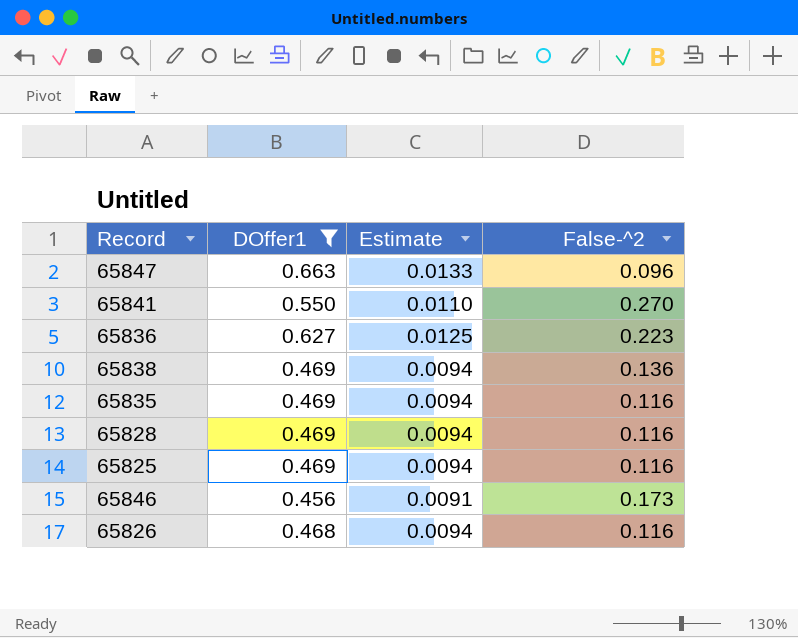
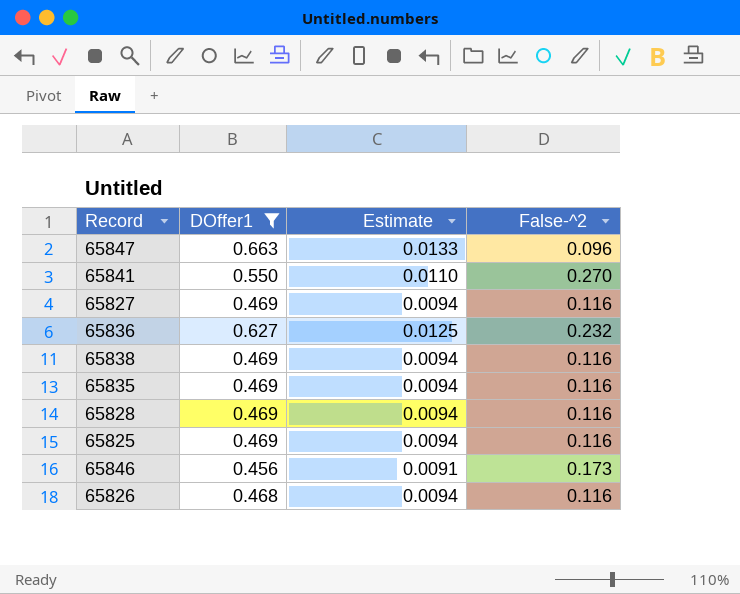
row 65827: none -> 0.469 | 0.0094 | 0.116
65836 | False-^2: 0.223 -> 0.232
65838 | False-^2: 0.136 -> 0.116

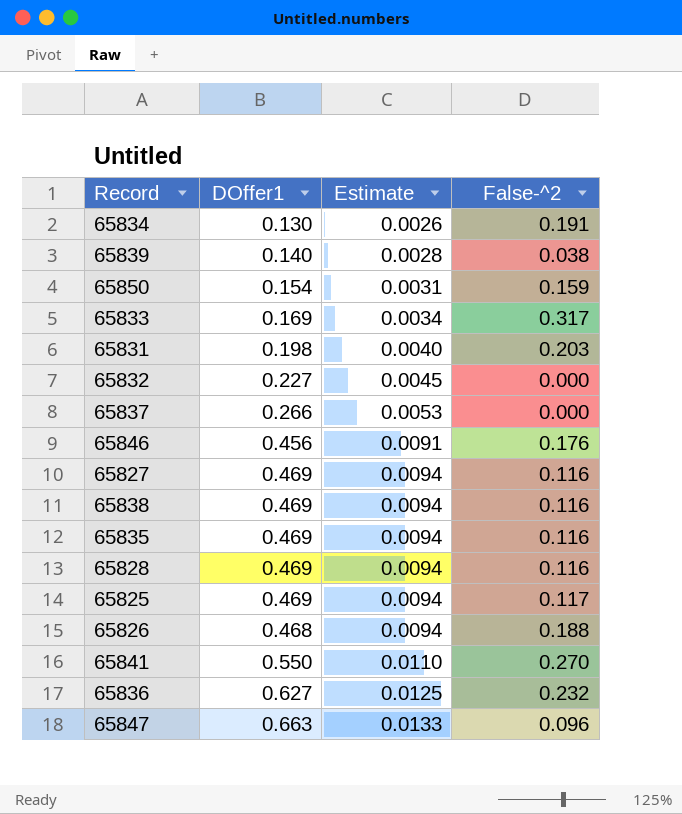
filter: DOffer1 >= 0.456 -> none
row order: none -> Estimate ascending
65846 | False-^2: 0.173 -> 0.176
65825 | False-^2: 0.116 -> 0.117
65826 | False-^2: 0.116 -> 0.188

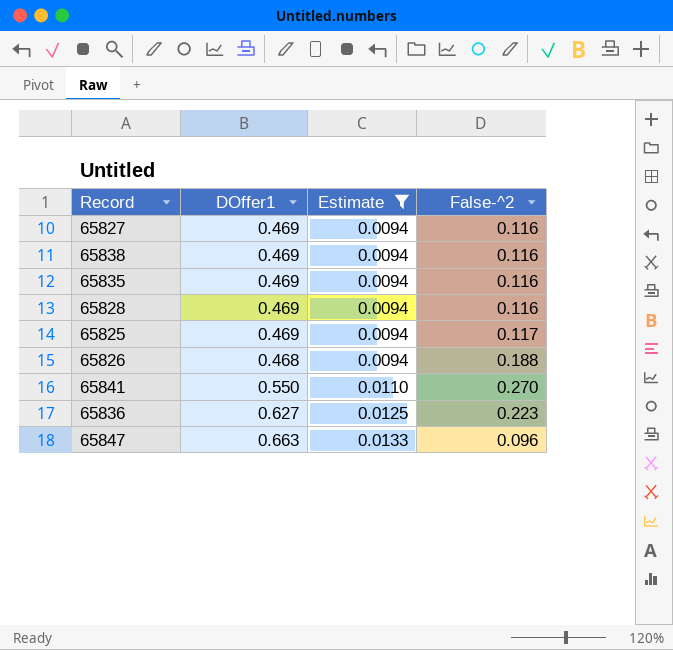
filter: none -> Estimate >= 0.0094
65836 | False-^2: 0.232 -> 0.223

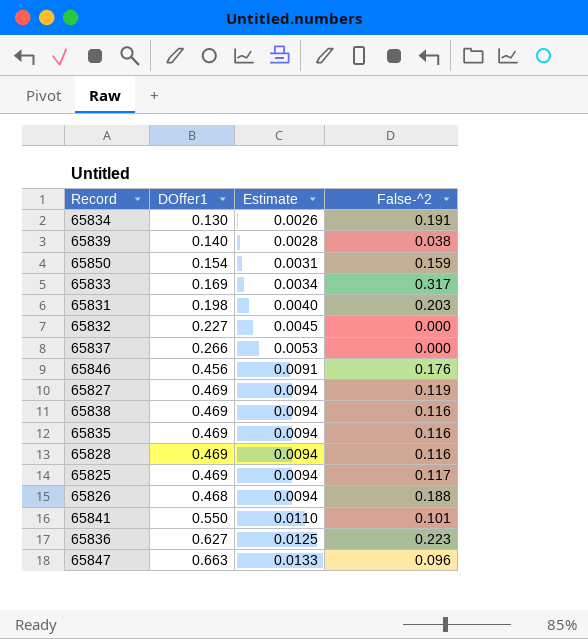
filter: Estimate >= 0.0094 -> none
65827 | False-^2: 0.116 -> 0.119
65841 | False-^2: 0.270 -> 0.101

